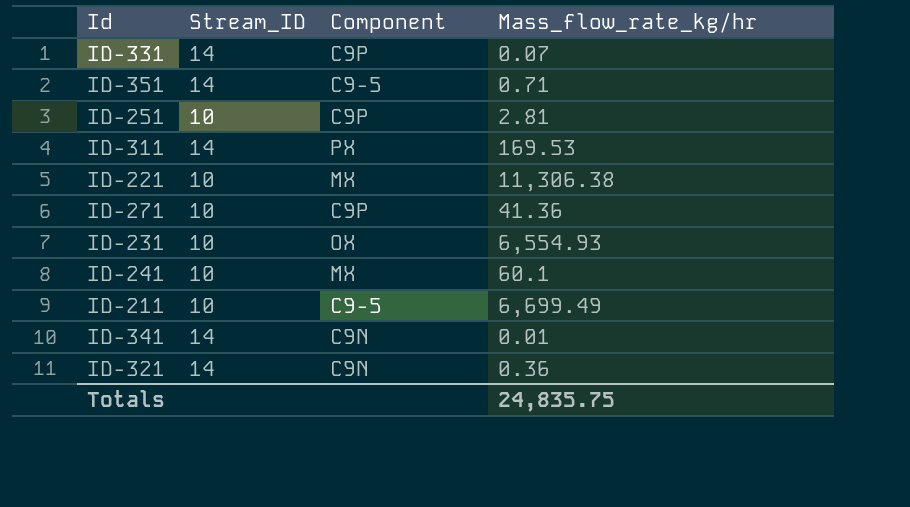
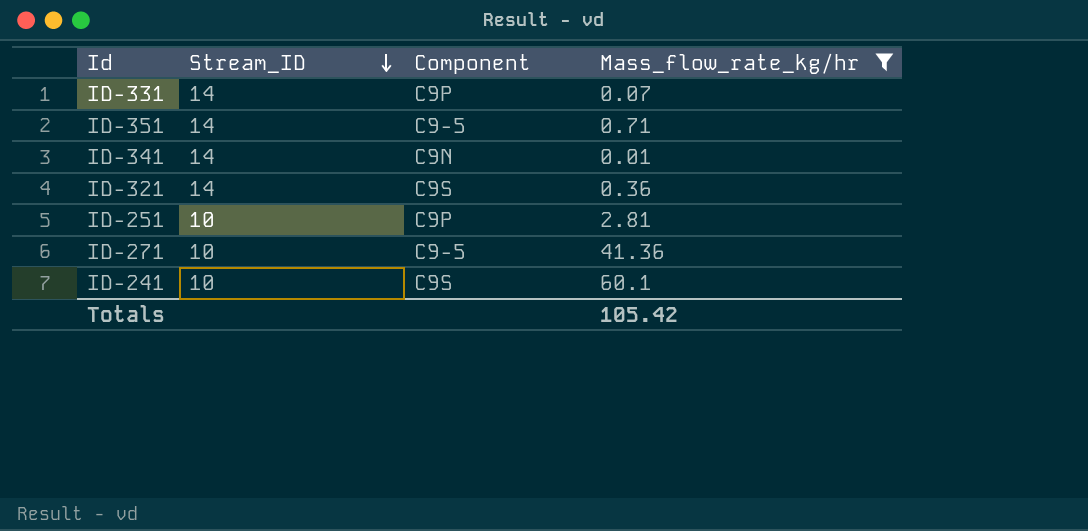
filter: none -> Mass_flow_rate_kg/hr <= 60.1
row order: none -> Stream_ID descending
ID-321 | Component: C9N -> C9S
ID-271 | Component: C9P -> C9-5
ID-241 | Component: MX -> C9S
Totals | Mass_flow_rate_kg/hr: 24,835.75 -> 105.42

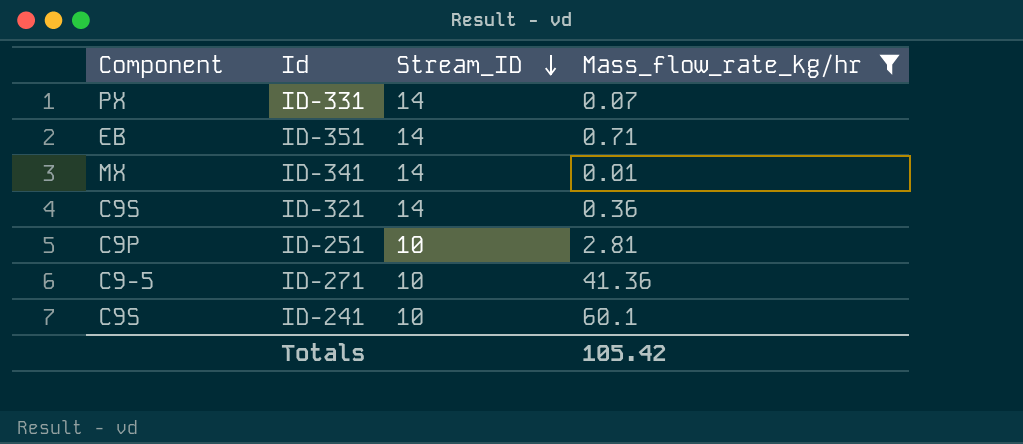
column Component | position: 3 -> 1
ID-331 | Component: C9P -> PX
ID-351 | Component: C9-5 -> EB
ID-341 | Component: C9N -> MX

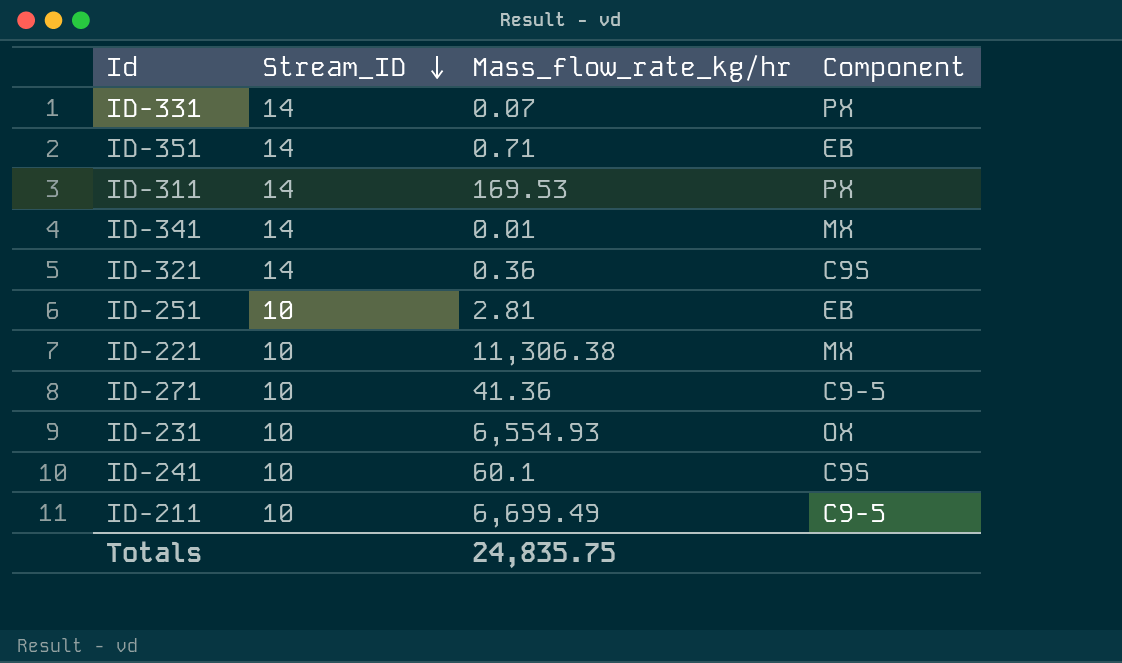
filter: Mass_flow_rate_kg/hr <= 60.1 -> none
column Component | position: 1 -> 4
ID-251 | Component: C9P -> EB
Totals | Mass_flow_rate_kg/hr: 105.42 -> 24,835.75

